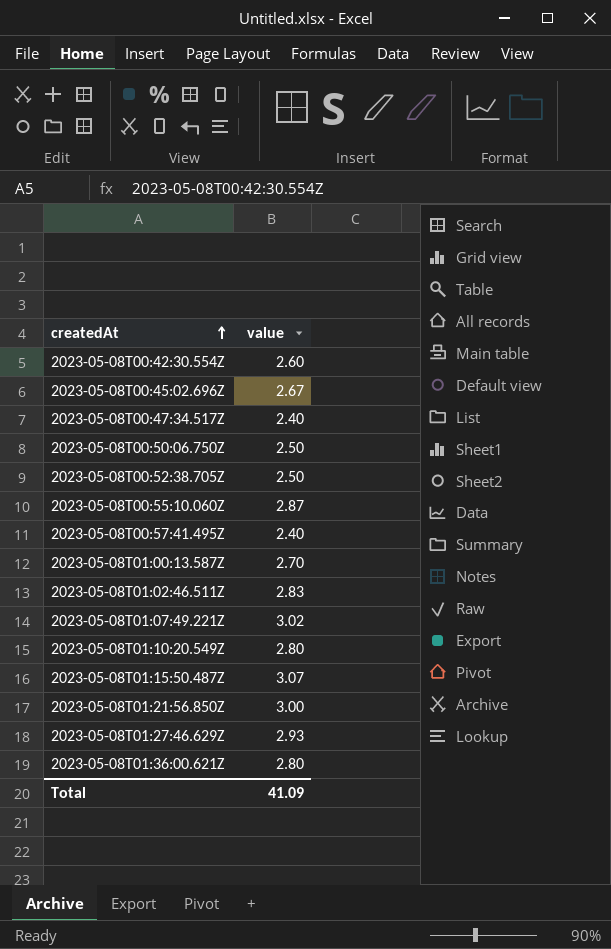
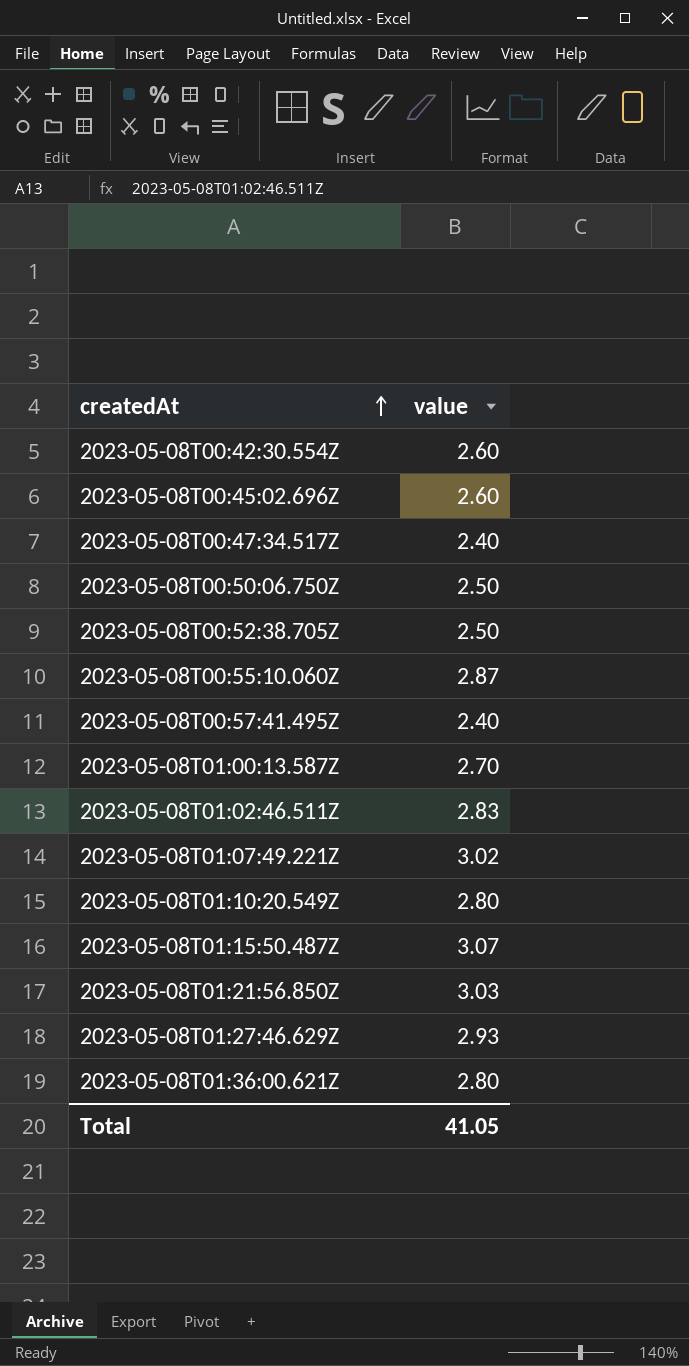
2023-05-08T00:45:02.696Z | value: 2.67 -> 2.60
2023-05-08T01:21:56.850Z | value: 3.00 -> 3.03
Total | value: 41.09 -> 41.05

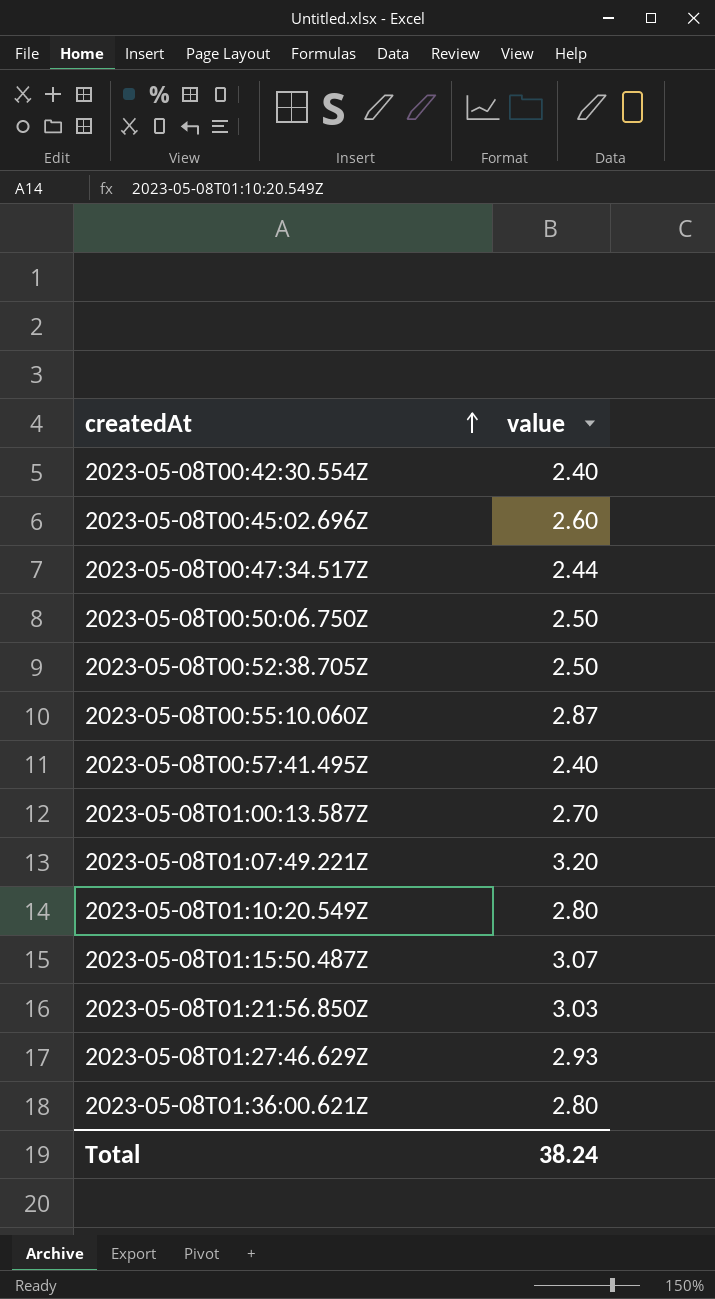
row 2023-05-08T01:02:46.511Z: 2.83 -> none
2023-05-08T00:42:30.554Z | value: 2.60 -> 2.40
2023-05-08T00:47:34.517Z | value: 2.40 -> 2.44
2023-05-08T01:07:49.221Z | value: 3.02 -> 3.20
Total | value: 41.05 -> 38.24

